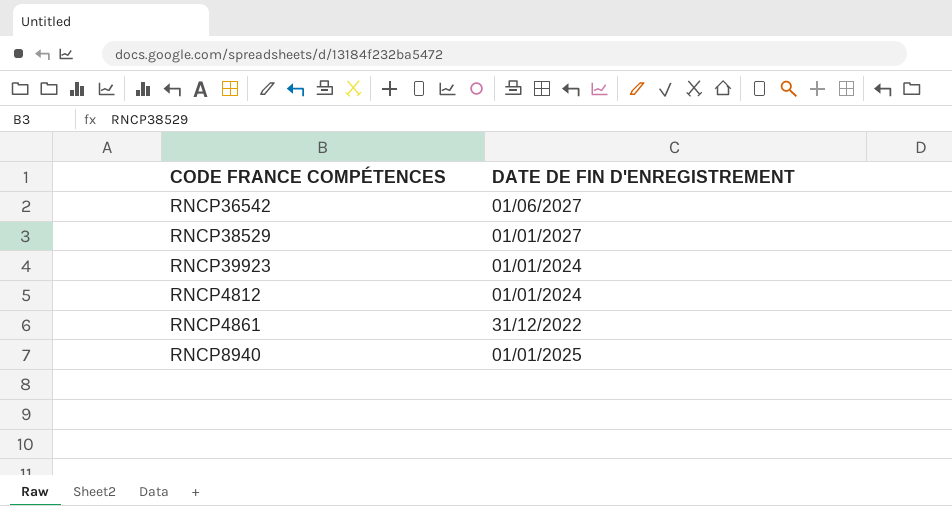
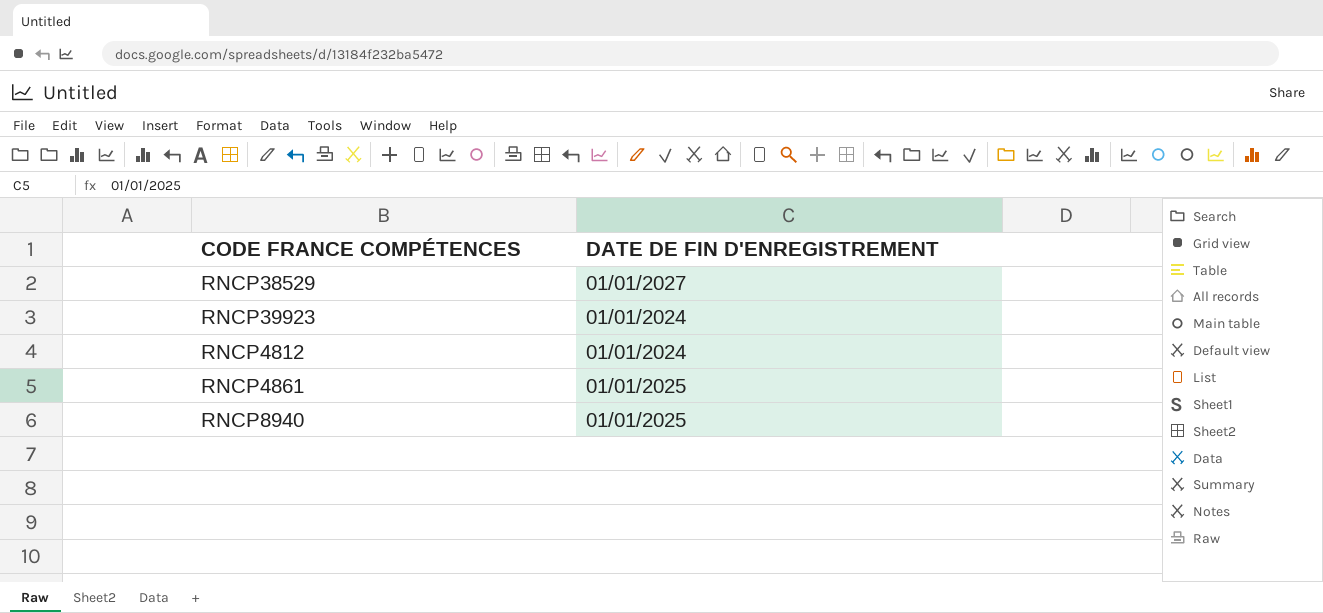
row RNCP36542: 01/06/2027 -> none
RNCP4861 | DATE DE FIN D'ENREGISTREMENT: 31/12/2022 -> 01/01/2025

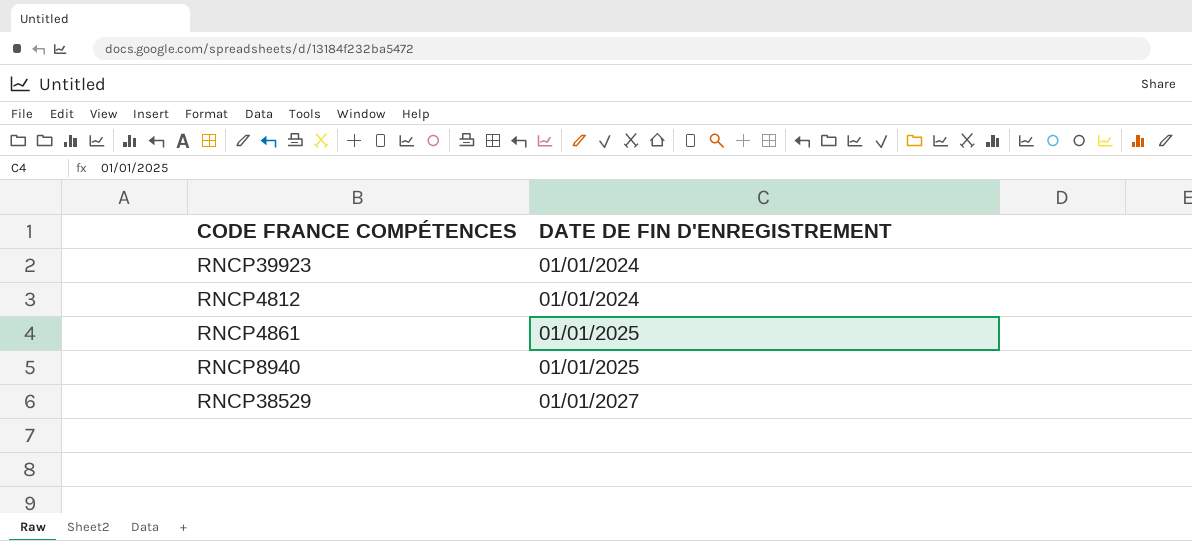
row order: none -> DATE DE FIN D'ENREGISTREMENT ascending

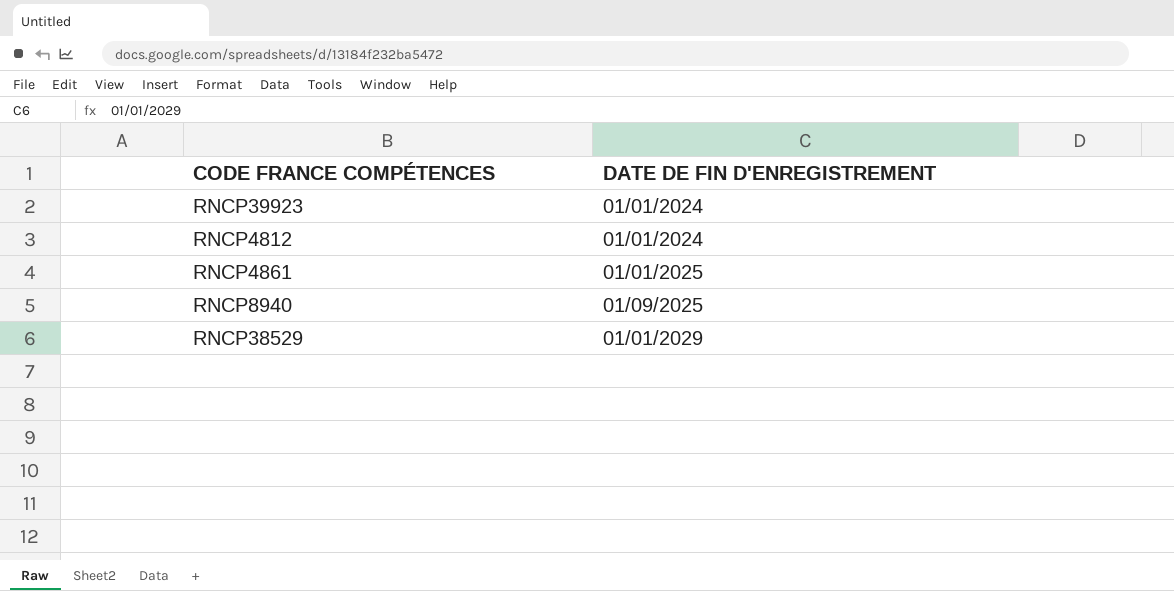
RNCP8940 | DATE DE FIN D'ENREGISTREMENT: 01/01/2025 -> 01/09/2025
RNCP38529 | DATE DE FIN D'ENREGISTREMENT: 01/01/2027 -> 01/01/2029

